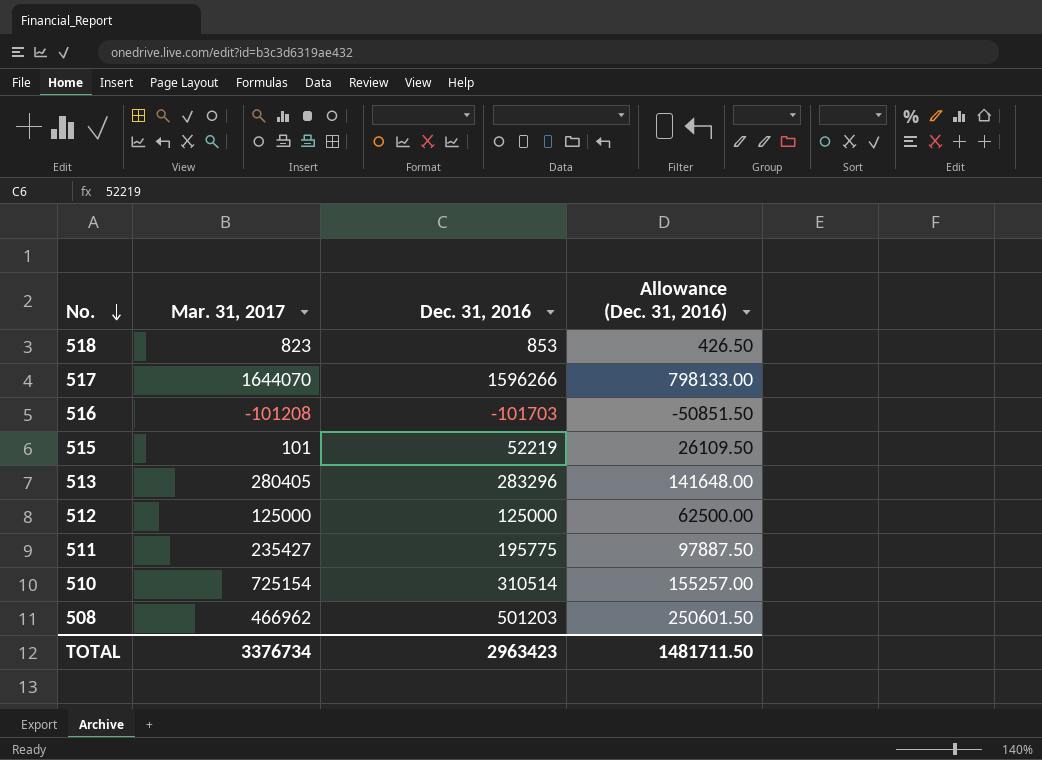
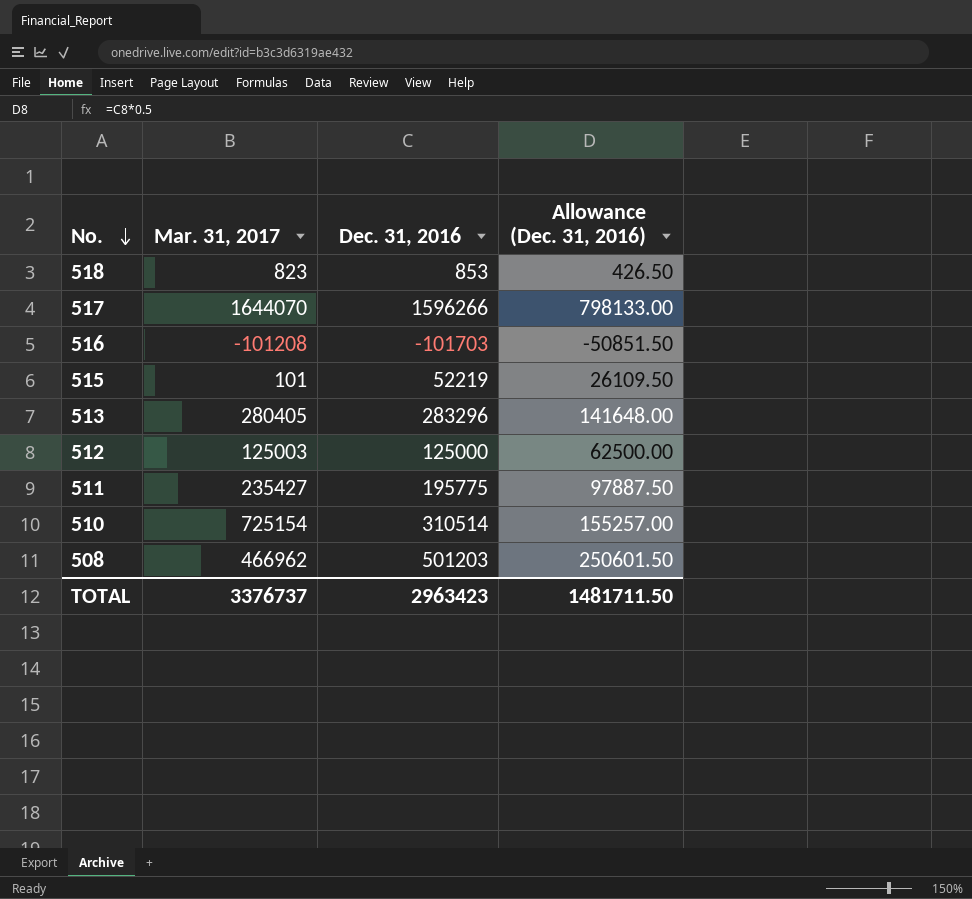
512 | Mar. 31, 2017: 125000 -> 125003
TOTAL | Mar. 31, 2017: 3376734 -> 3376737

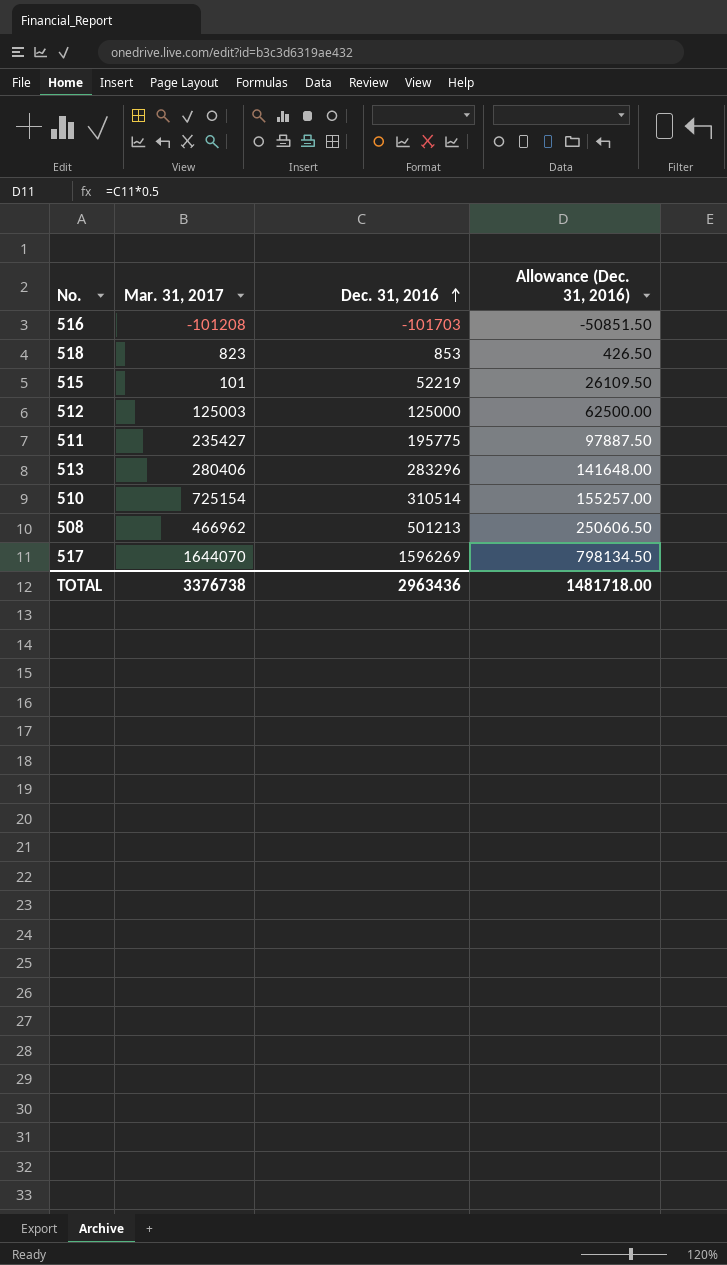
row order: No. descending -> Dec. 31, 2016 ascending
513 | Mar. 31, 2017: 280405 -> 280406
508 | Dec. 31, 2016: 501203 -> 501213
508 | Allowance (Dec. 31, 2016): 250601.50 -> 250606.50
517 | Dec. 31, 2016: 1596266 -> 1596269
517 | Allowance (Dec. 31, 2016): 798133.00 -> 798134.50
TOTAL | Mar. 31, 2017: 3376737 -> 3376738
TOTAL | Dec. 31, 2016: 2963423 -> 2963436
TOTAL | Allowance (Dec. 31, 2016): 1481711.50 -> 1481718.00

